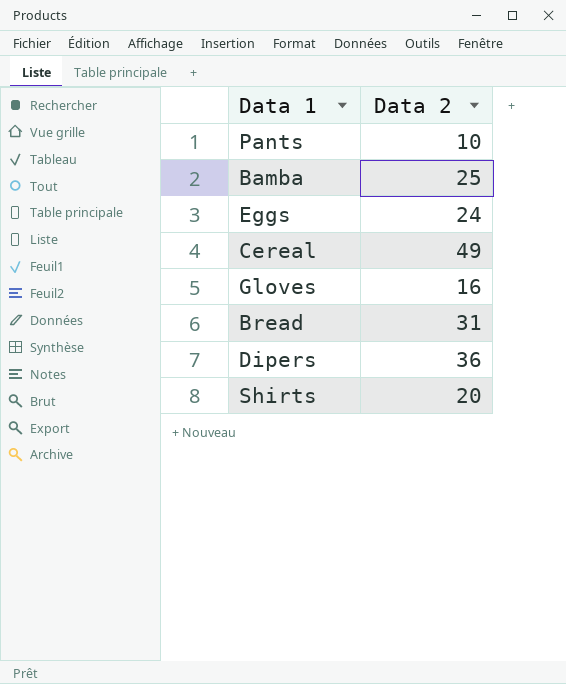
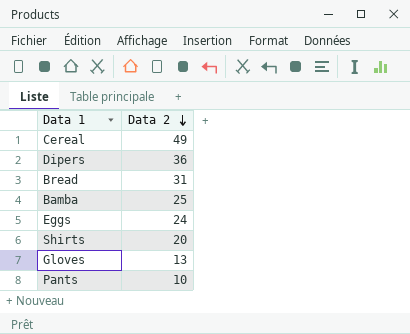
row order: none -> Data 2 descending
Gloves | Data 2: 16 -> 13

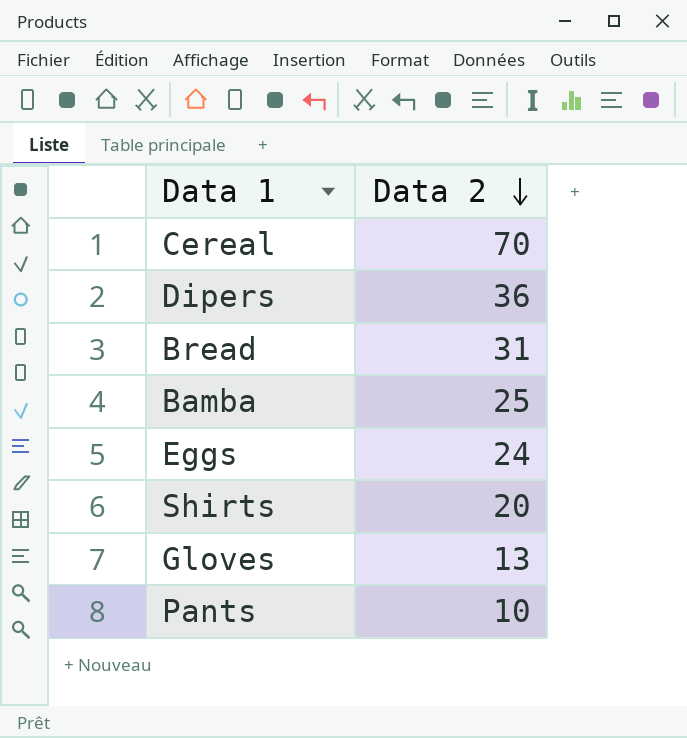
Cereal | Data 2: 49 -> 70

